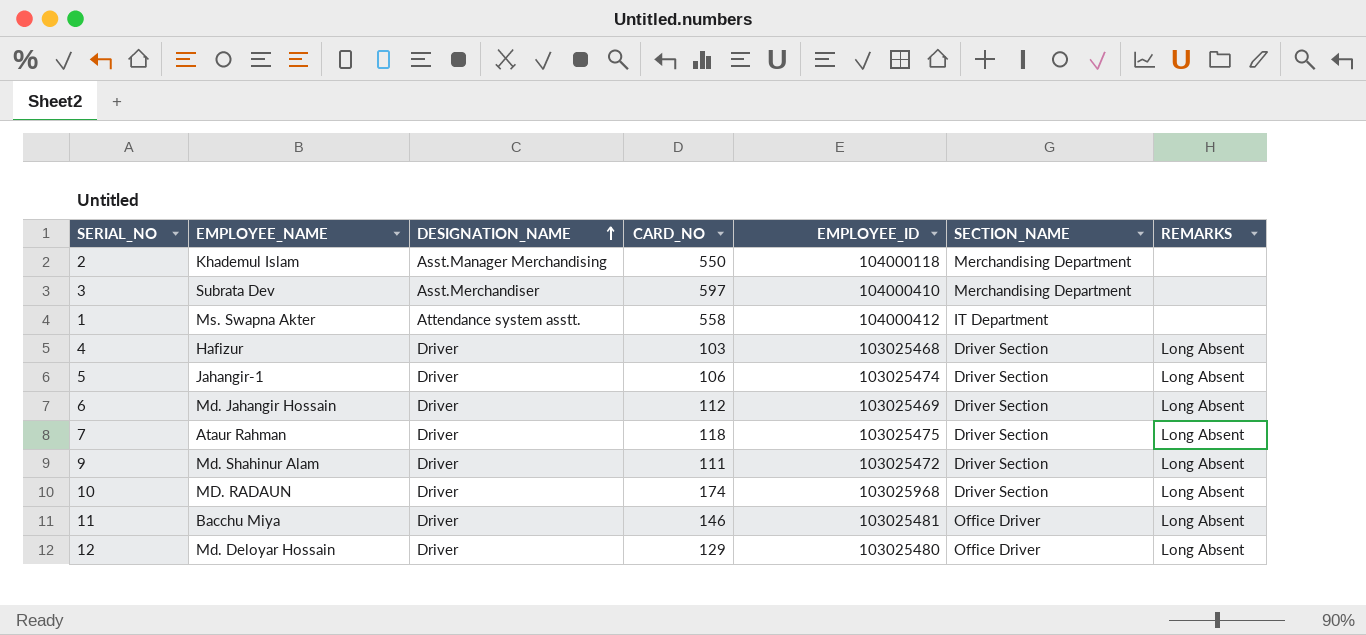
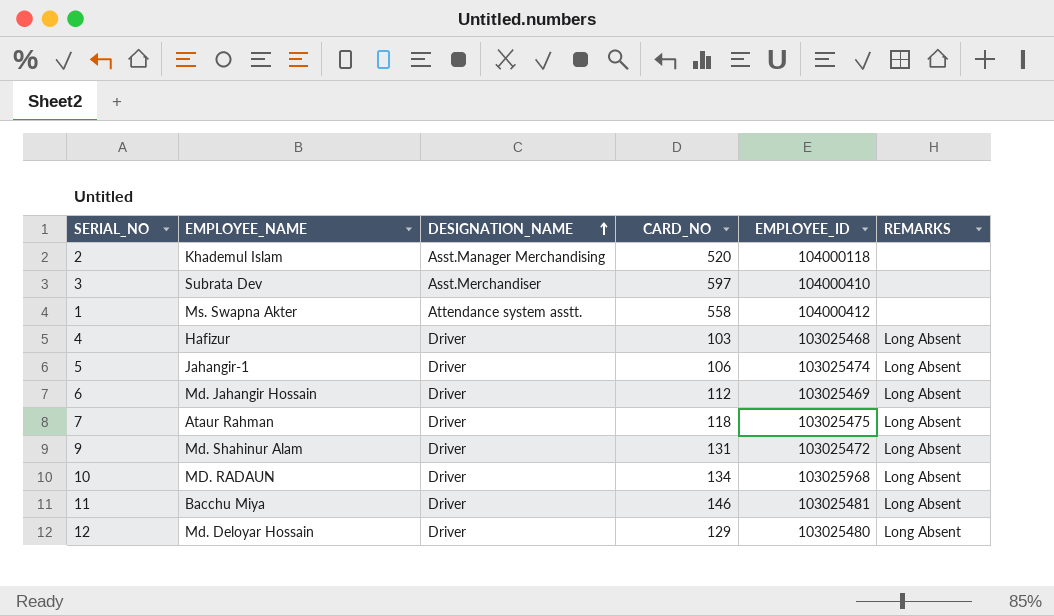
column SECTION_NAME | position: 6 -> none
2 | CARD_NO: 550 -> 520
9 | CARD_NO: 111 -> 131
10 | CARD_NO: 174 -> 134

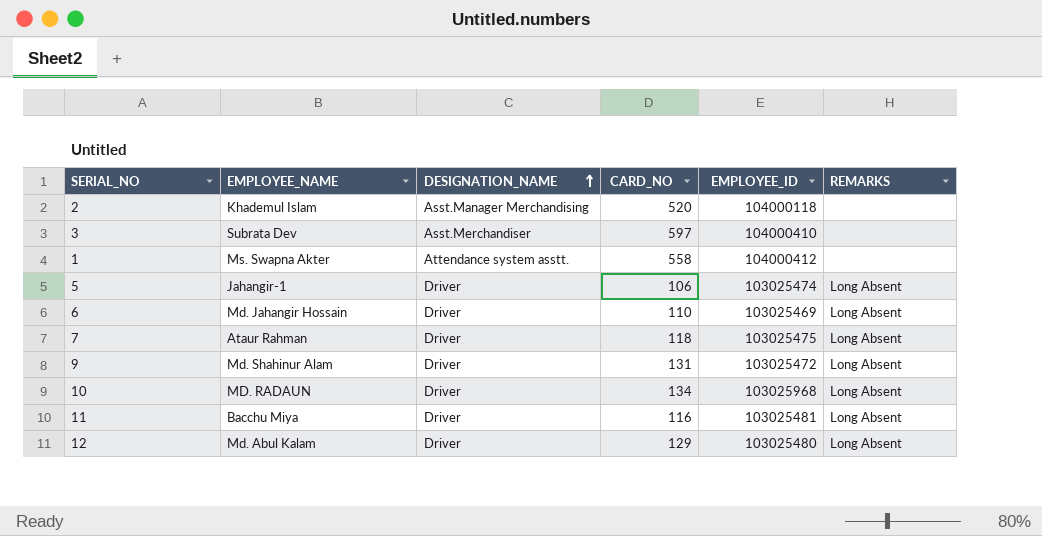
row 4: Hafizur | Driver | 103 | 103025468 | Long Absent -> none
6 | CARD_NO: 112 -> 110
11 | CARD_NO: 146 -> 116
12 | EMPLOYEE_NAME: Md. Deloyar Hossain -> Md. Abul Kalam

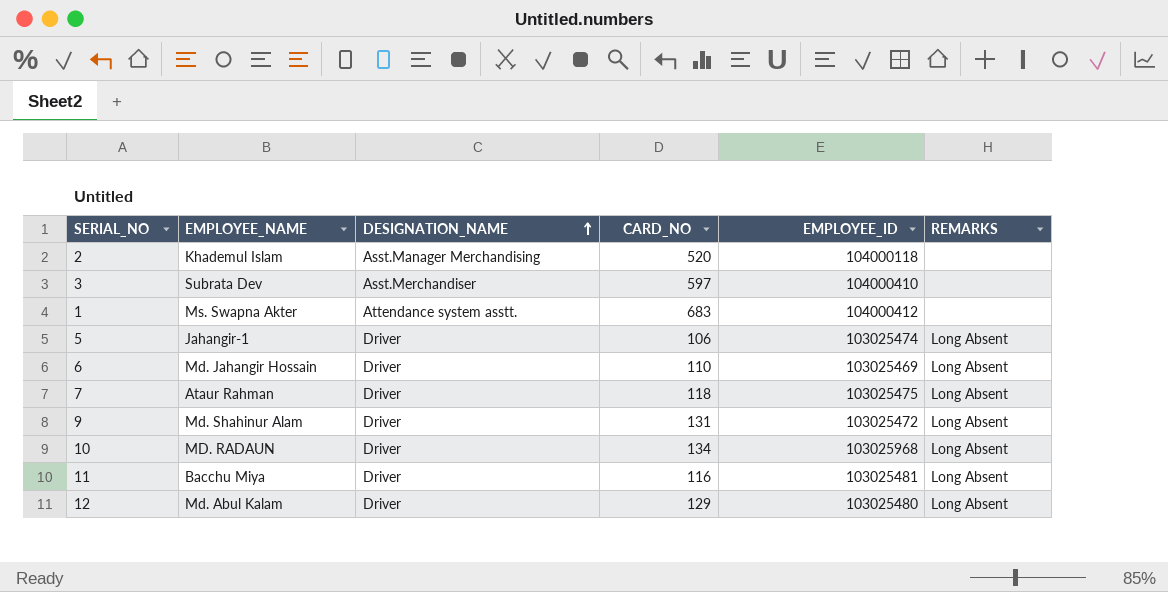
1 | CARD_NO: 558 -> 683

